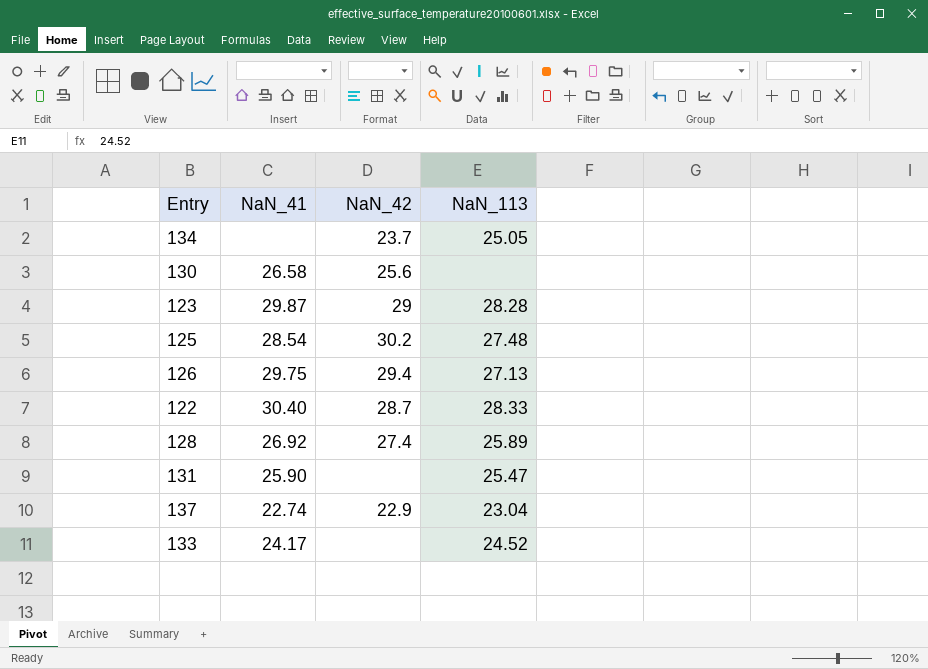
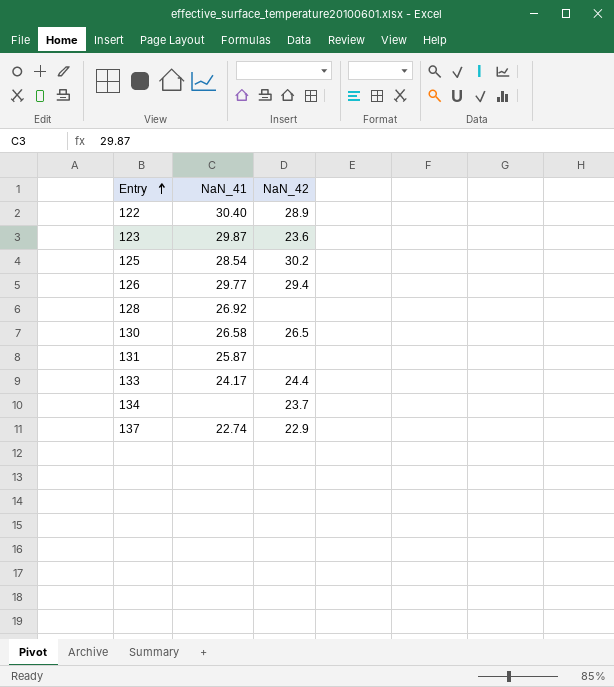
row order: none -> Entry ascending
column NaN_113 | position: 4 -> none
122 | NaN_42: 28.7 -> 28.9
123 | NaN_42: 29 -> 23.6
126 | NaN_41: 29.75 -> 29.77
128 | NaN_42: 27.4 -> none
130 | NaN_42: 25.6 -> 26.5
131 | NaN_41: 25.90 -> 25.87
133 | NaN_42: none -> 24.4

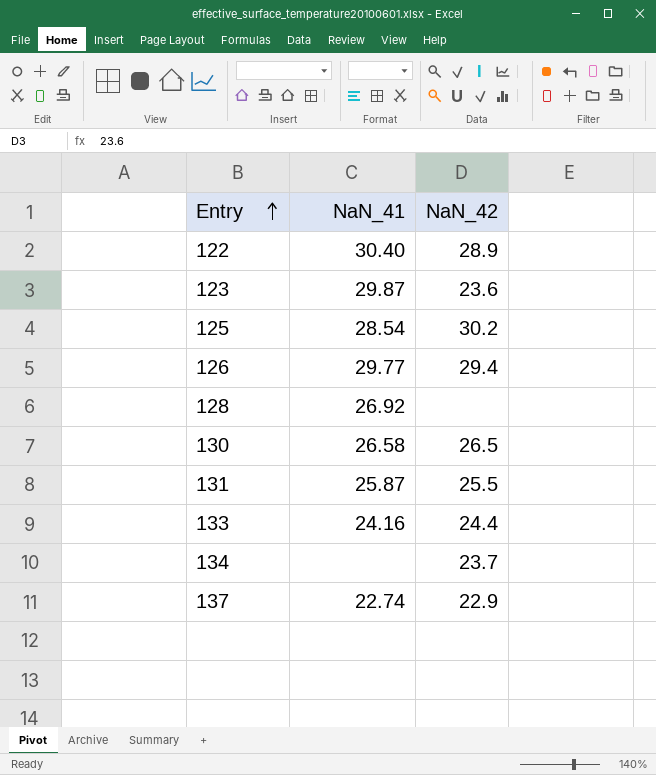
131 | NaN_42: none -> 25.5
133 | NaN_41: 24.17 -> 24.16

